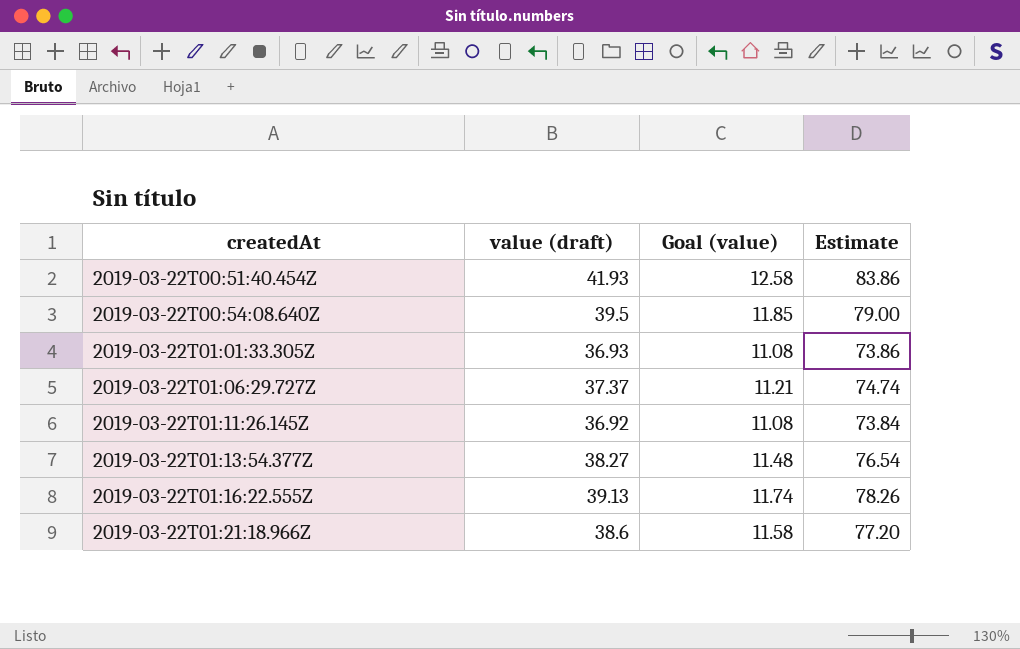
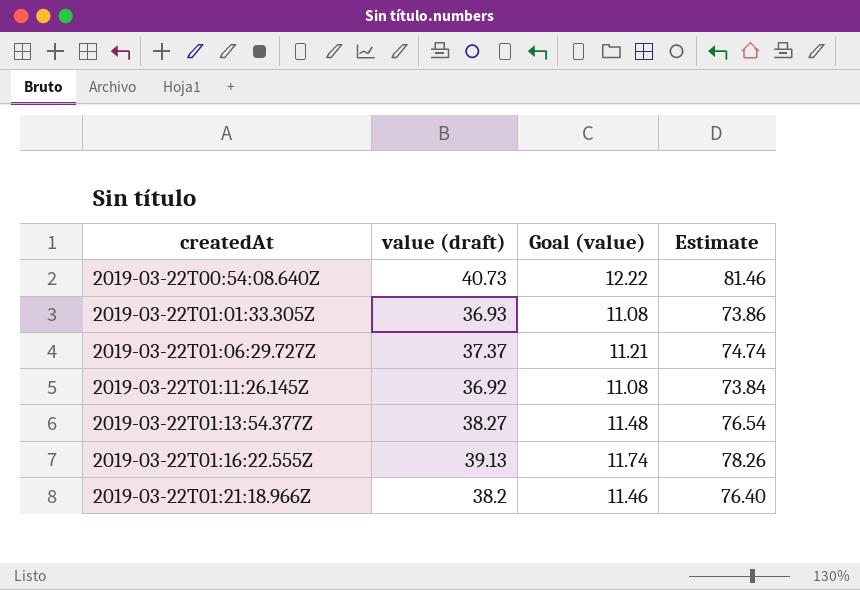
row 2019-03-22T00:51:40.454Z: 41.93 | 12.58 | 83.86 -> none
2019-03-22T00:54:08.640Z | value (draft): 39.5 -> 40.73
2019-03-22T00:54:08.640Z | Goal (value): 11.85 -> 12.22
2019-03-22T00:54:08.640Z | Estimate: 79.00 -> 81.46
2019-03-22T01:21:18.966Z | value (draft): 38.6 -> 38.2
2019-03-22T01:21:18.966Z | Goal (value): 11.58 -> 11.46
2019-03-22T01:21:18.966Z | Estimate: 77.20 -> 76.40

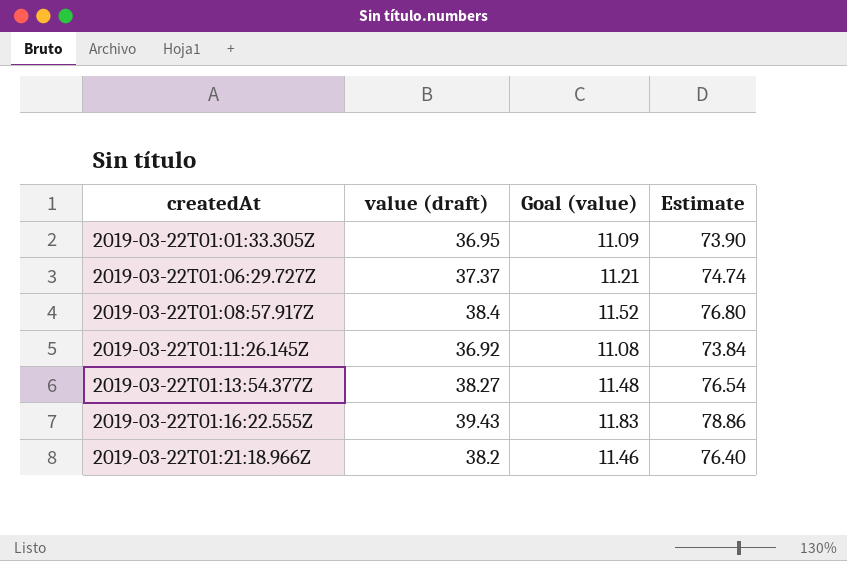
row 2019-03-22T00:54:08.640Z: 40.73 | 12.22 | 81.46 -> none
2019-03-22T01:01:33.305Z | value (draft): 36.93 -> 36.95
2019-03-22T01:01:33.305Z | Goal (value): 11.08 -> 11.09
2019-03-22T01:01:33.305Z | Estimate: 73.86 -> 73.90
row 2019-03-22T01:08:57.917Z: none -> 38.4 | 11.52 | 76.80
2019-03-22T01:16:22.555Z | value (draft): 39.13 -> 39.43
2019-03-22T01:16:22.555Z | Goal (value): 11.74 -> 11.83
2019-03-22T01:16:22.555Z | Estimate: 78.26 -> 78.86

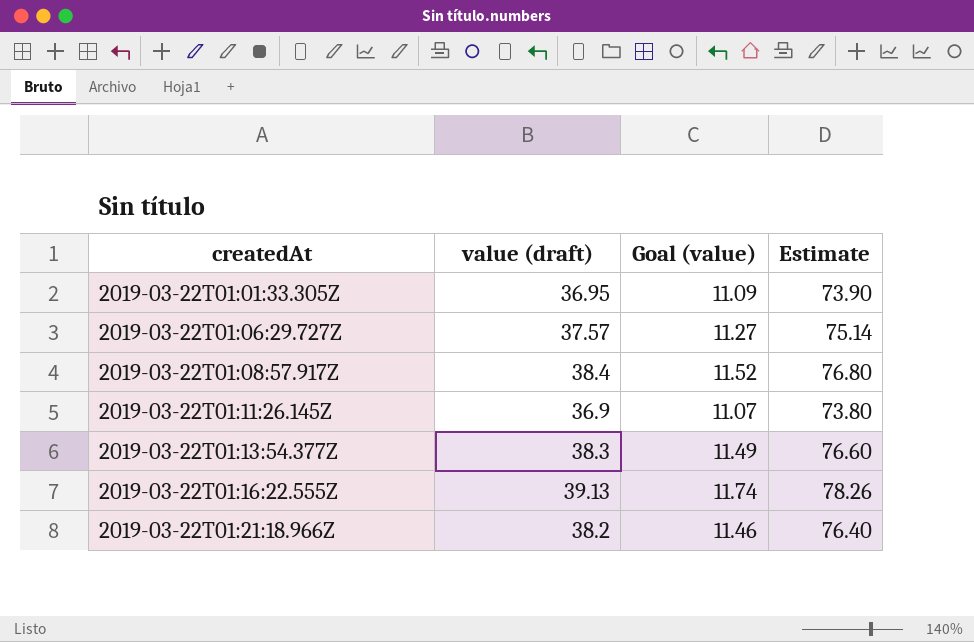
2019-03-22T01:06:29.727Z | value (draft): 37.37 -> 37.57
2019-03-22T01:06:29.727Z | Goal (value): 11.21 -> 11.27
2019-03-22T01:06:29.727Z | Estimate: 74.74 -> 75.14
2019-03-22T01:11:26.145Z | value (draft): 36.92 -> 36.9
2019-03-22T01:11:26.145Z | Goal (value): 11.08 -> 11.07
2019-03-22T01:11:26.145Z | Estimate: 73.84 -> 73.80
2019-03-22T01:13:54.377Z | value (draft): 38.27 -> 38.3
2019-03-22T01:13:54.377Z | Goal (value): 11.48 -> 11.49
2019-03-22T01:13:54.377Z | Estimate: 76.54 -> 76.60
2019-03-22T01:16:22.555Z | value (draft): 39.43 -> 39.13
2019-03-22T01:16:22.555Z | Goal (value): 11.83 -> 11.74
2019-03-22T01:16:22.555Z | Estimate: 78.86 -> 78.26

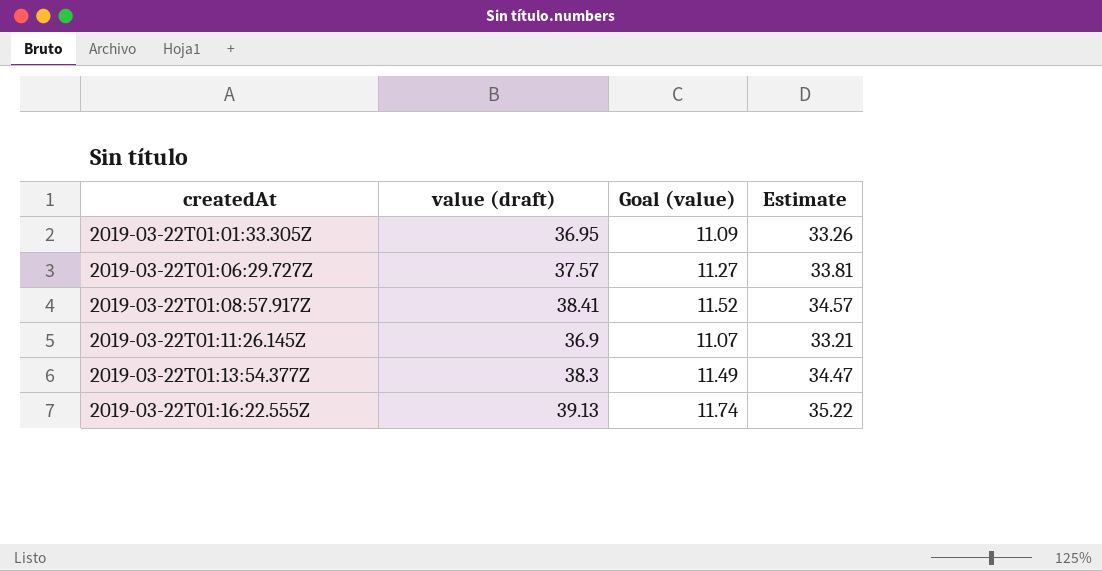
column Estimate | formula: [value (draft)] * 2 -> [value (draft)] * 0.9
row 2019-03-22T01:21:18.966Z: 38.2 | 11.46 | 76.40 -> none
2019-03-22T01:08:57.917Z | value (draft): 38.4 -> 38.41

